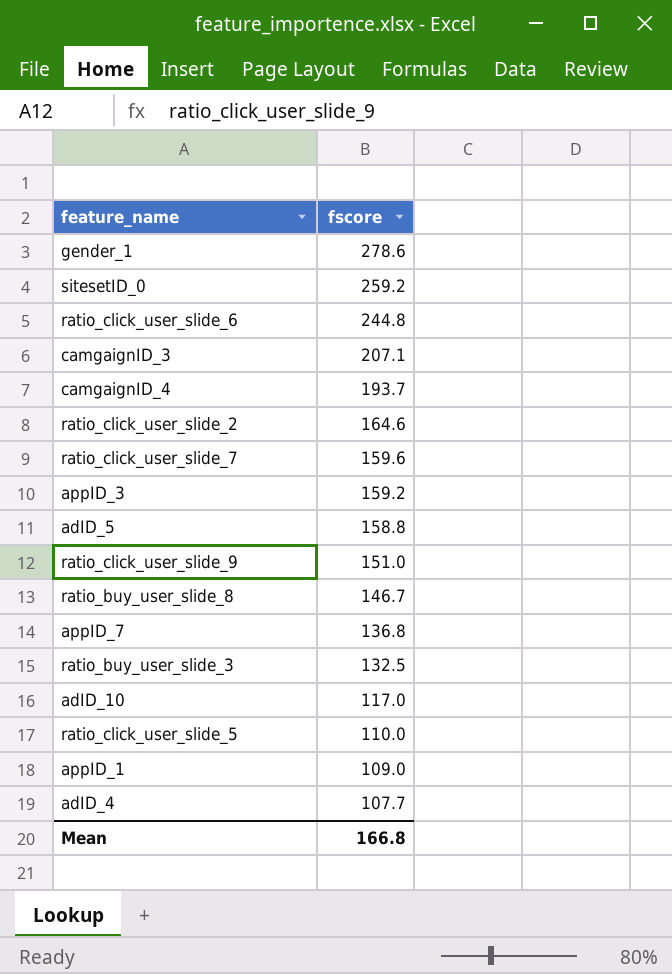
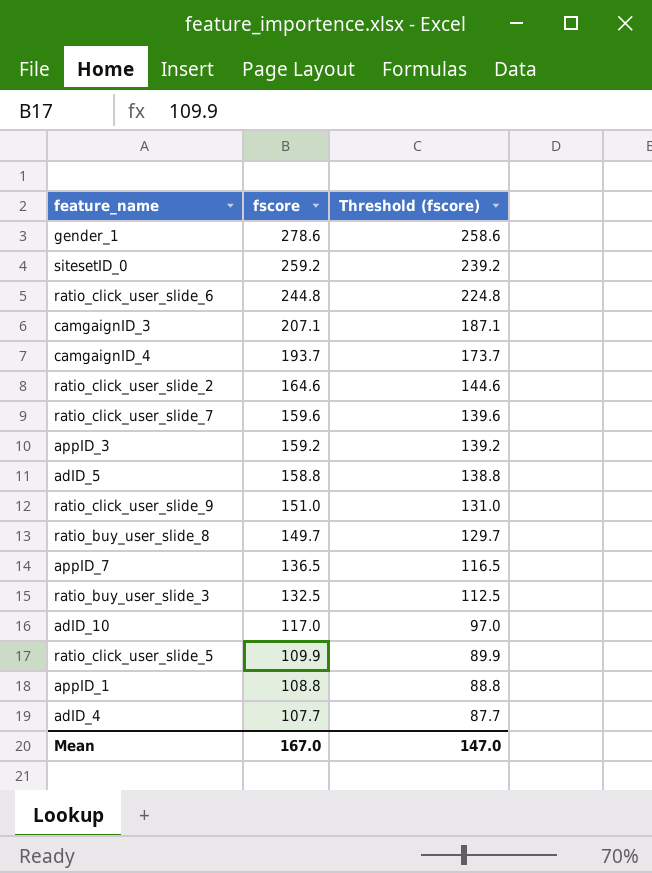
column Threshold (fscore) | formula: none -> [fscore] - 20
ratio_buy_user_slide_8 | fscore: 146.7 -> 149.7
appID_7 | fscore: 136.8 -> 136.5
ratio_click_user_slide_5 | fscore: 110.0 -> 109.9
appID_1 | fscore: 109.0 -> 108.8
Mean | fscore: 166.8 -> 167.0

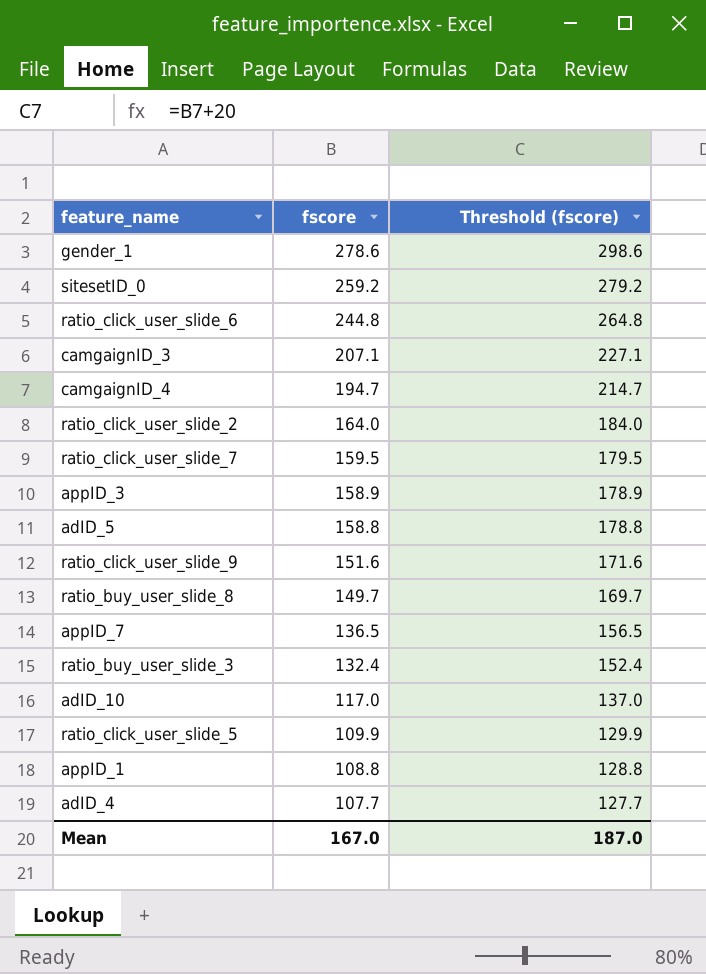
column Threshold (fscore) | formula: [fscore] - 20 -> [fscore] + 20
camgaignID_4 | fscore: 193.7 -> 194.7
ratio_click_user_slide_2 | fscore: 164.6 -> 164.0
ratio_click_user_slide_7 | fscore: 159.6 -> 159.5
appID_3 | fscore: 159.2 -> 158.9
ratio_click_user_slide_9 | fscore: 151.0 -> 151.6
ratio_buy_user_slide_3 | fscore: 132.5 -> 132.4
Mean | Threshold (fscore): 147.0 -> 187.0

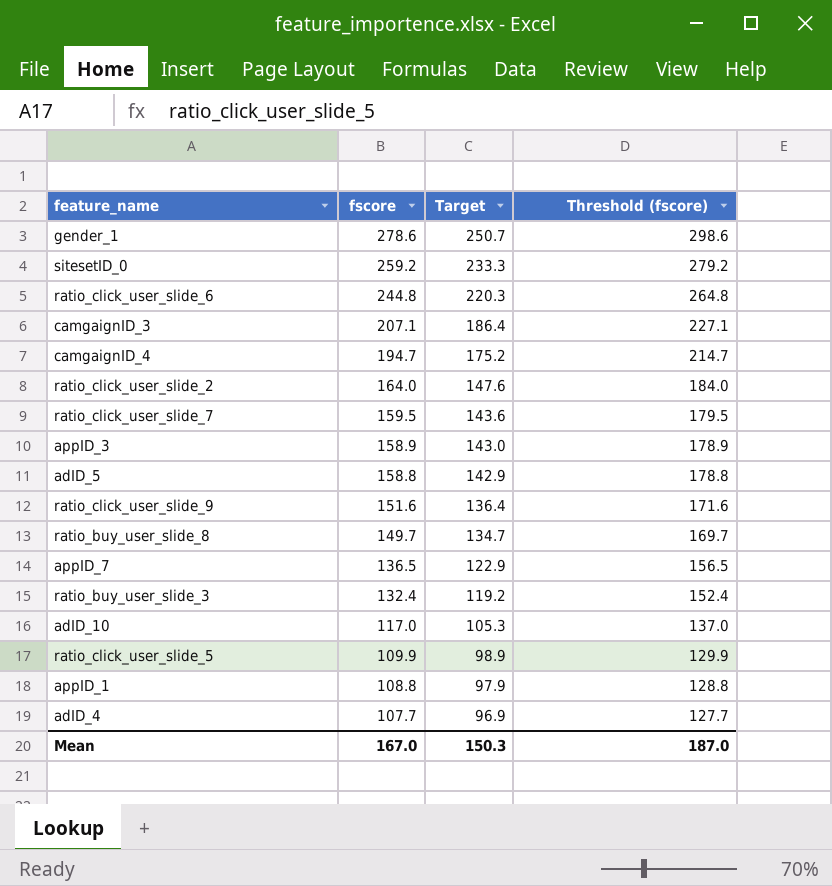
column Target | formula: none -> [fscore] * 0.9

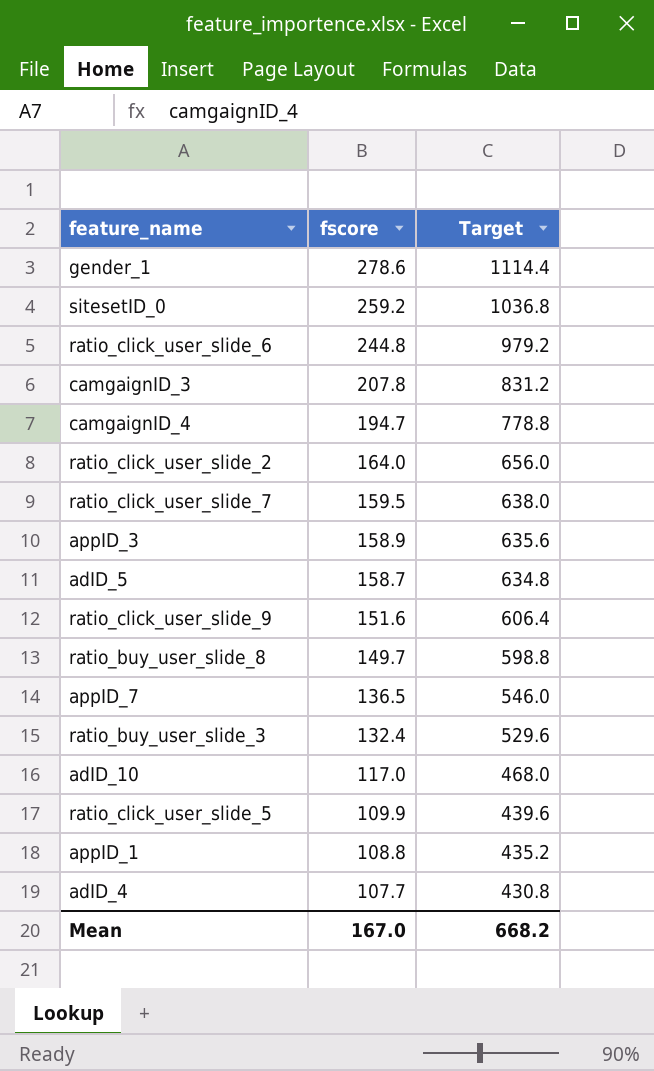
column Threshold (fscore) | formula: [fscore] + 20 -> none
column Target | formula: [fscore] * 0.9 -> [fscore] * 4
camgaignID_3 | fscore: 207.1 -> 207.8
adID_5 | fscore: 158.8 -> 158.7
Mean | Target: 150.3 -> 668.2

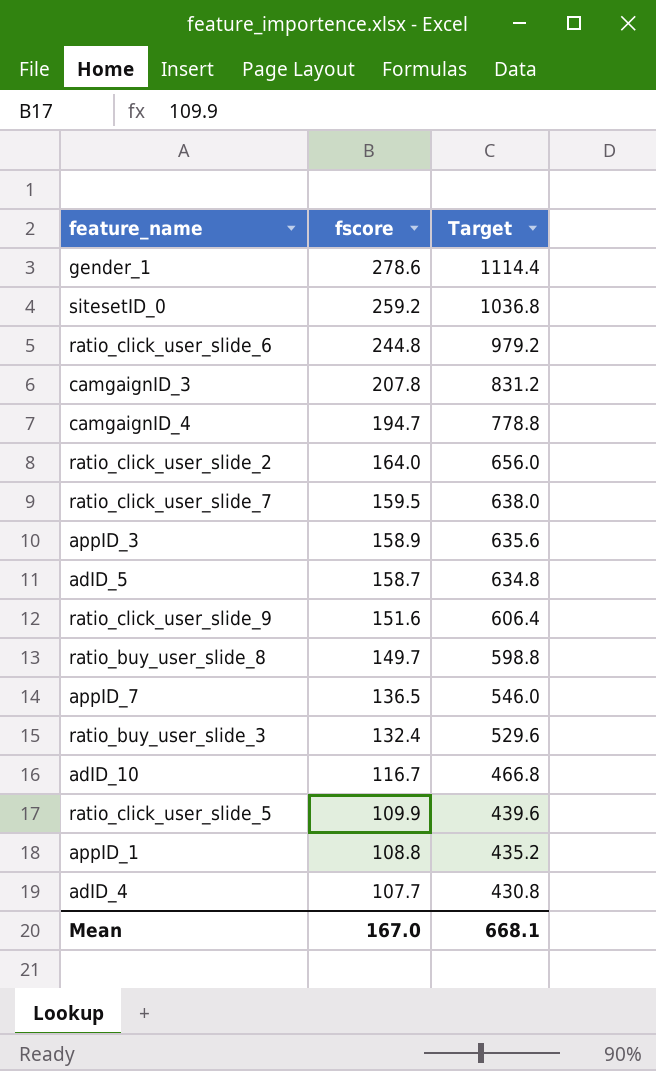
adID_10 | fscore: 117.0 -> 116.7
adID_10 | Target: 468.0 -> 466.8
Mean | Target: 668.2 -> 668.1

